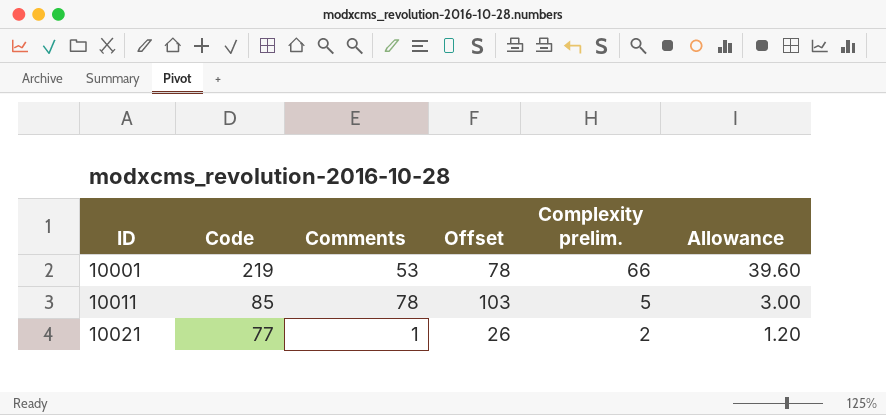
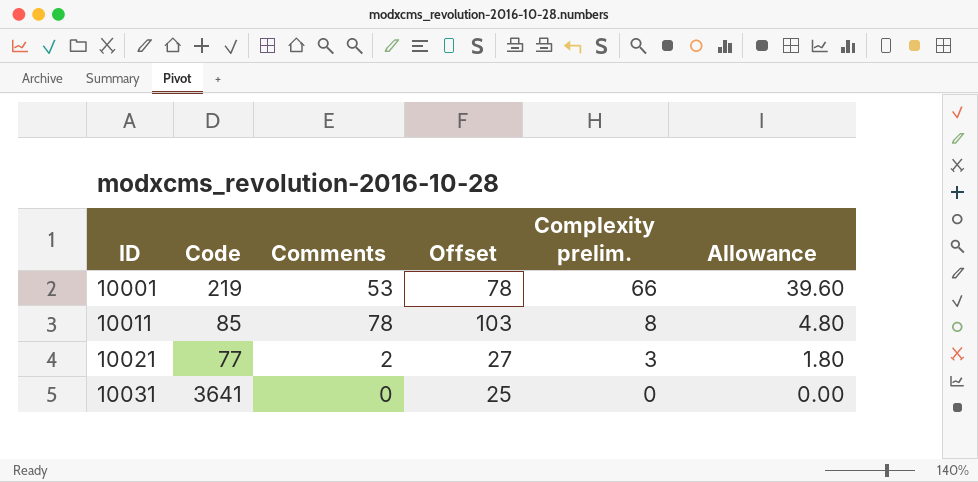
10011 | Complexity prelim.: 5 -> 8
10011 | Allowance: 3.00 -> 4.80
10021 | Comments: 1 -> 2
10021 | Offset: 26 -> 27
10021 | Complexity prelim.: 2 -> 3
10021 | Allowance: 1.20 -> 1.80
row 10031: none -> 3641 | 0 | 25 | 0 | 0.00

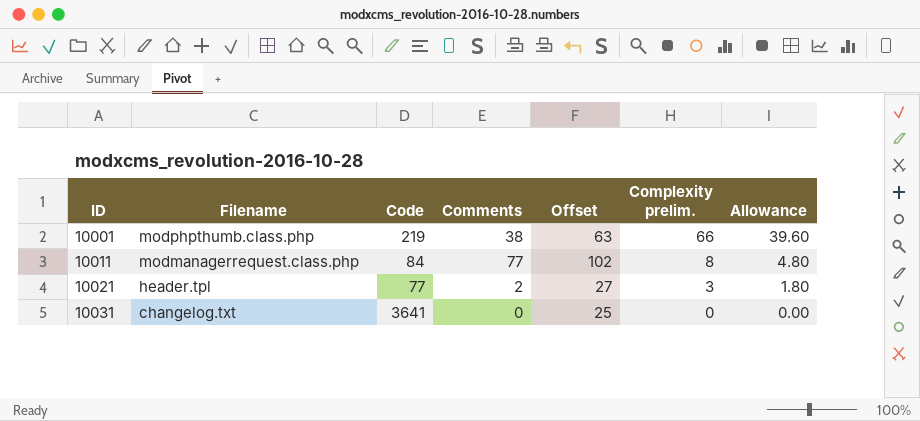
column Filename | position: none -> 2
10001 | Comments: 53 -> 38
10001 | Offset: 78 -> 63
10011 | Code: 85 -> 84
10011 | Comments: 78 -> 77
10011 | Offset: 103 -> 102

